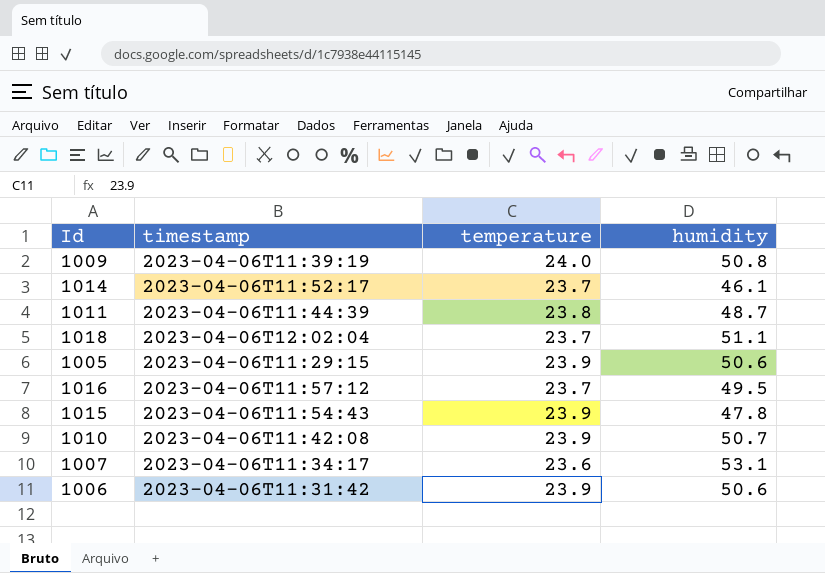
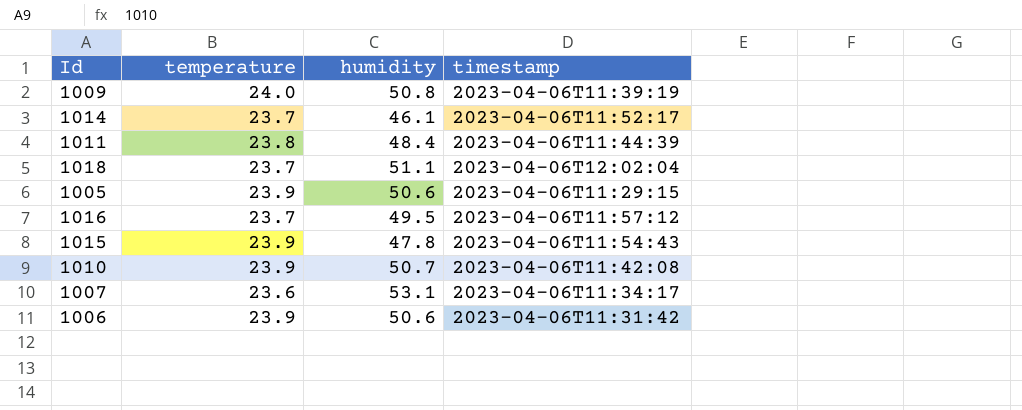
column timestamp | position: 2 -> 4
1011 | humidity: 48.7 -> 48.4

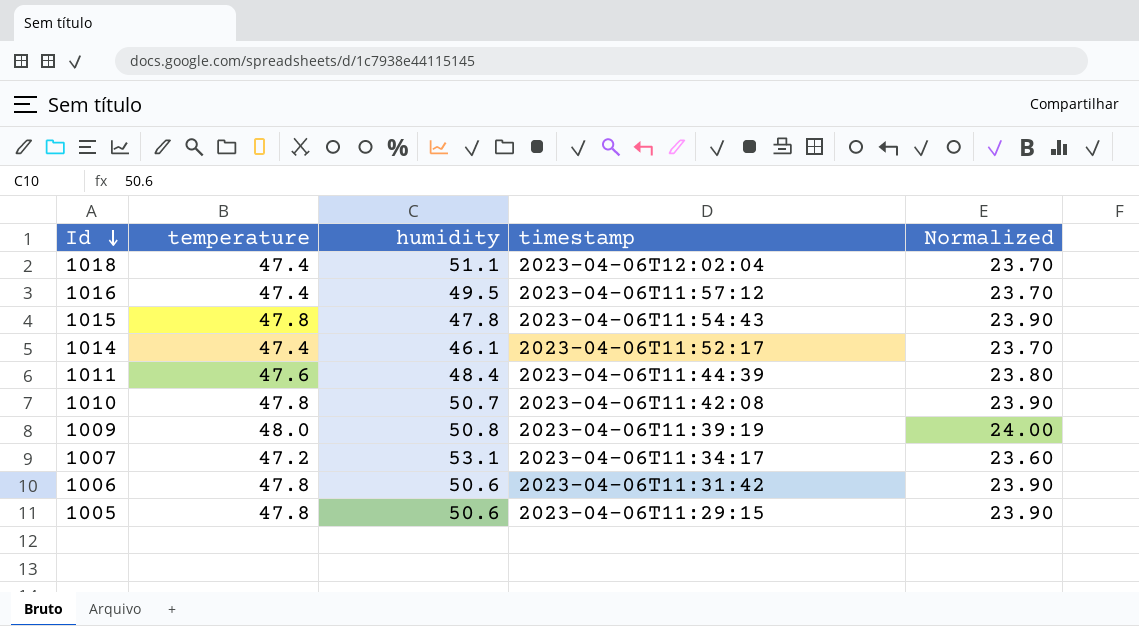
row order: none -> Id descending
column Normalized | formula: none -> [temperature] * 0.5
1018 | temperature: 23.7 -> 47.4
1016 | temperature: 23.7 -> 47.4
1015 | temperature: 23.9 -> 47.8
1014 | temperature: 23.7 -> 47.4
1011 | temperature: 23.8 -> 47.6
1010 | temperature: 23.9 -> 47.8
1009 | temperature: 24.0 -> 48.0
1007 | temperature: 23.6 -> 47.2
1006 | temperature: 23.9 -> 47.8
1005 | temperature: 23.9 -> 47.8

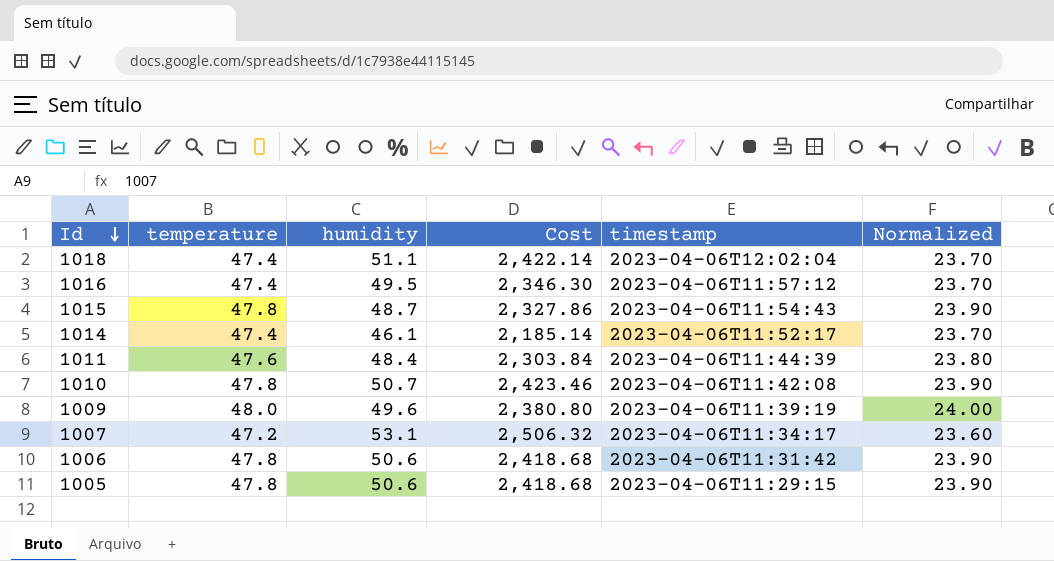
column Cost | formula: none -> [temperature] * [humidity]
1015 | humidity: 47.8 -> 48.7
1009 | humidity: 50.8 -> 49.6

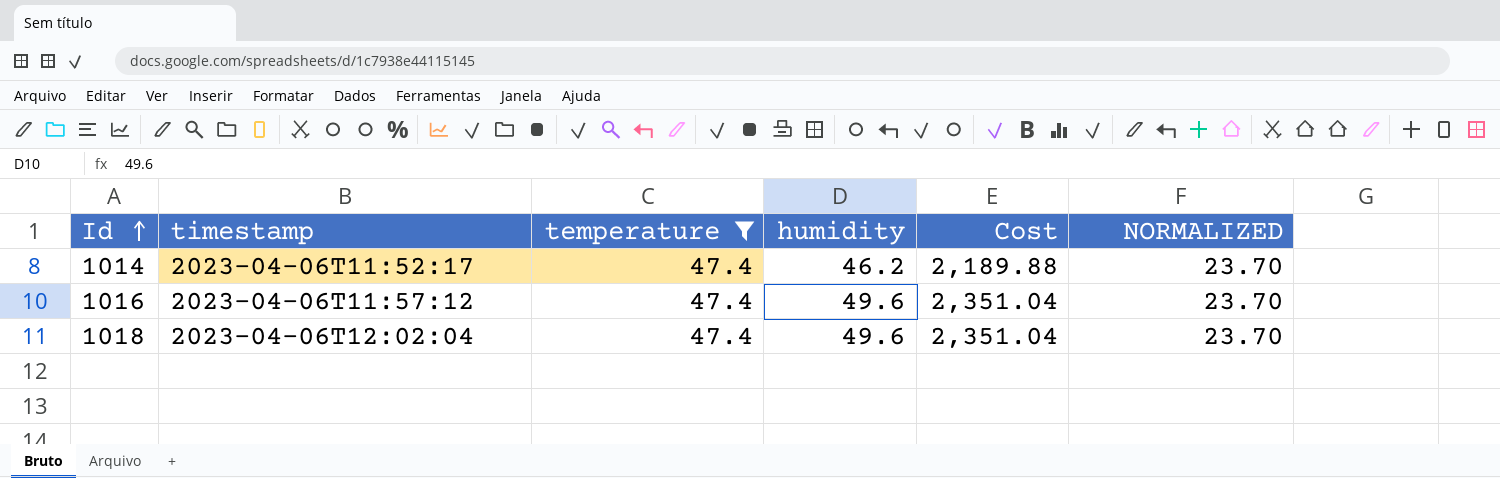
filter: none -> temperature = 47.4
row order: Id descending -> Id ascending
column timestamp | position: 5 -> 2
column name: Normalized -> NORMALIZED
1014 | humidity: 46.1 -> 46.2
1014 | Cost: 2,185.14 -> 2,189.88
1016 | humidity: 49.5 -> 49.6
1016 | Cost: 2,346.30 -> 2,351.04
1018 | humidity: 51.1 -> 49.6
1018 | Cost: 2,422.14 -> 2,351.04

